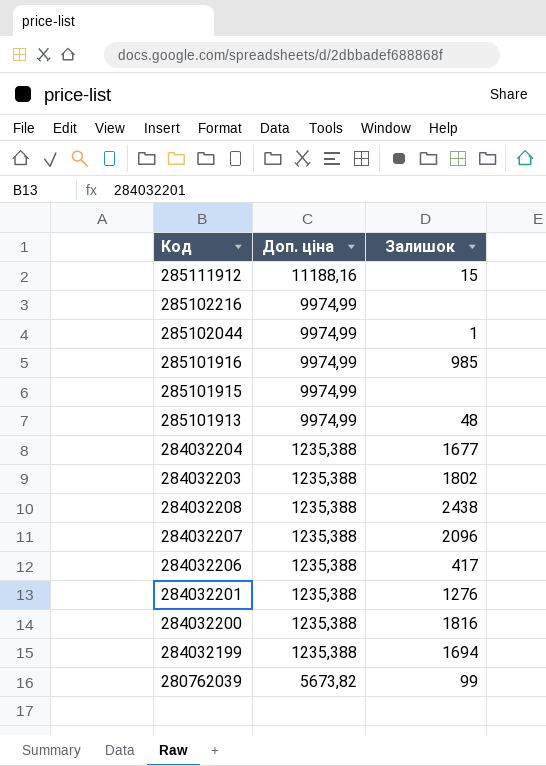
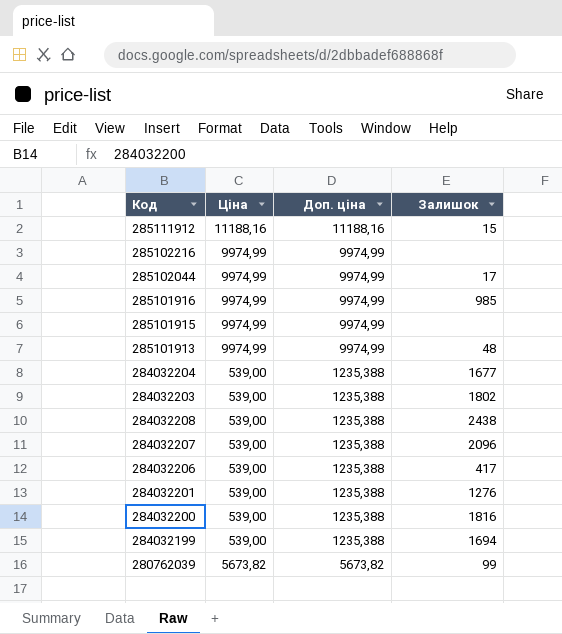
column Ціна | position: none -> 2
285102044 | Залишок: 1 -> 17

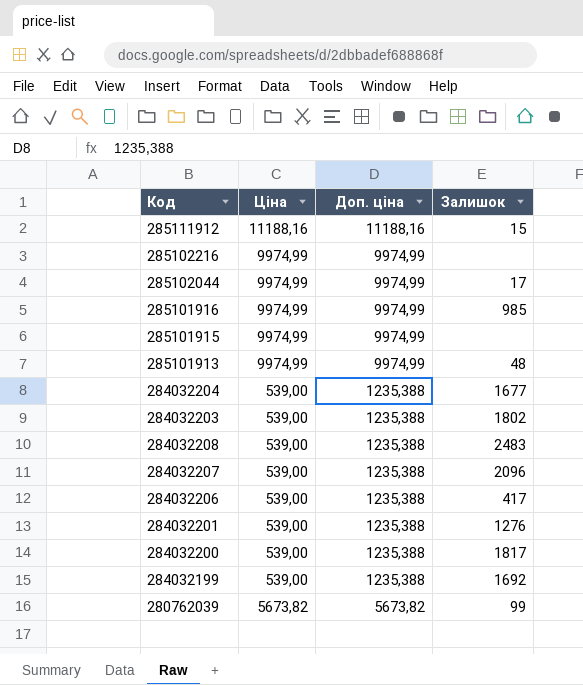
284032208 | Залишок: 2438 -> 2483
284032200 | Залишок: 1816 -> 1817
284032199 | Залишок: 1694 -> 1692

